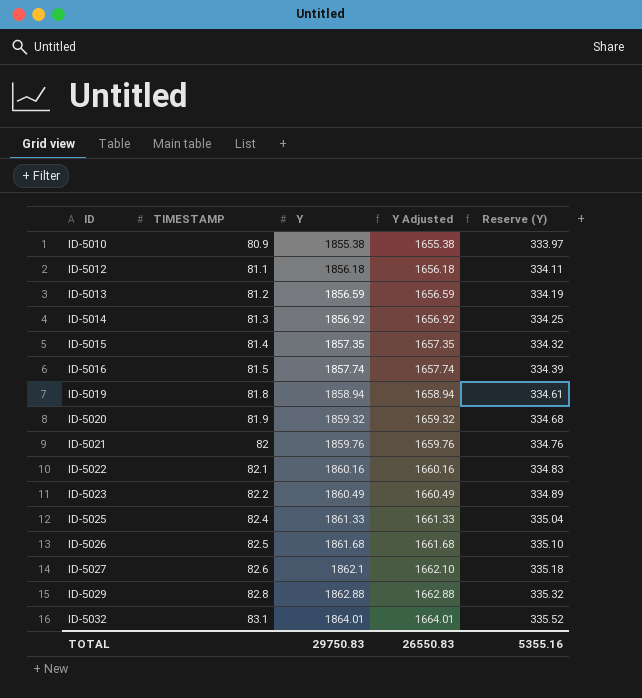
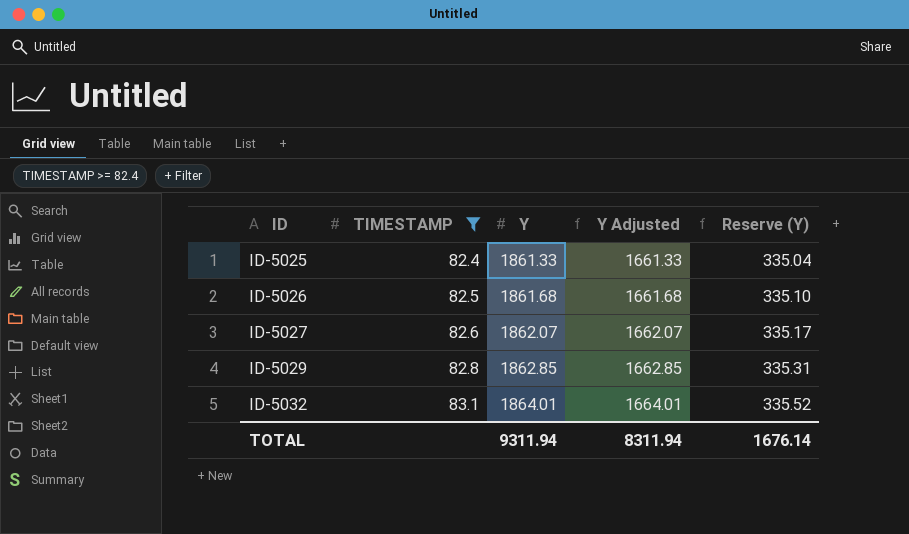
filter: none -> TIMESTAMP >= 82.4
ID-5027 | Y: 1862.1 -> 1862.07
ID-5027 | Y Adjusted: 1662.10 -> 1662.07
ID-5027 | Reserve (Y): 335.18 -> 335.17
ID-5029 | Y: 1862.88 -> 1862.85
ID-5029 | Y Adjusted: 1662.88 -> 1662.85
ID-5029 | Reserve (Y): 335.32 -> 335.31
TOTAL | Y: 29750.83 -> 9311.94
TOTAL | Y Adjusted: 26550.83 -> 8311.94
TOTAL | Reserve (Y): 5355.16 -> 1676.14

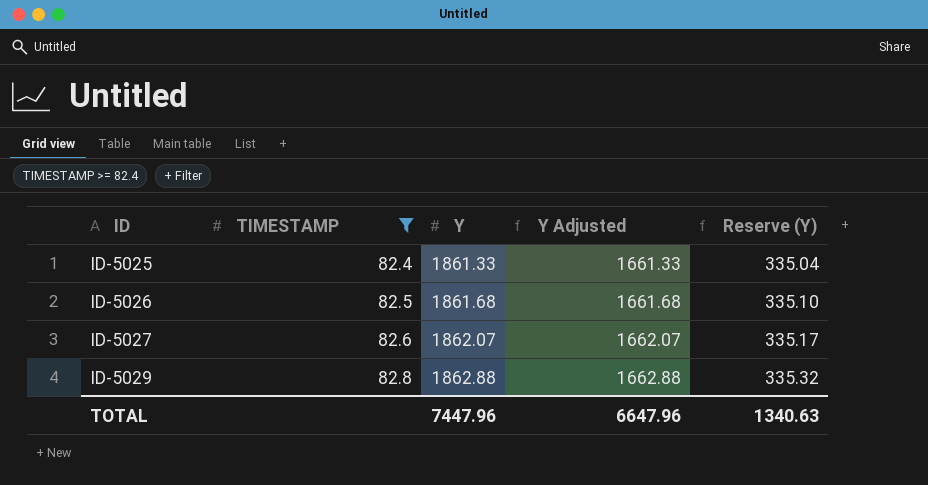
row ID-5032: 83.1 | 1864.01 | 1664.01 | 335.52 -> none
ID-5029 | Y: 1862.85 -> 1862.88
ID-5029 | Y Adjusted: 1662.85 -> 1662.88
ID-5029 | Reserve (Y): 335.31 -> 335.32
TOTAL | Y: 9311.94 -> 7447.96
TOTAL | Y Adjusted: 8311.94 -> 6647.96
TOTAL | Reserve (Y): 1676.14 -> 1340.63

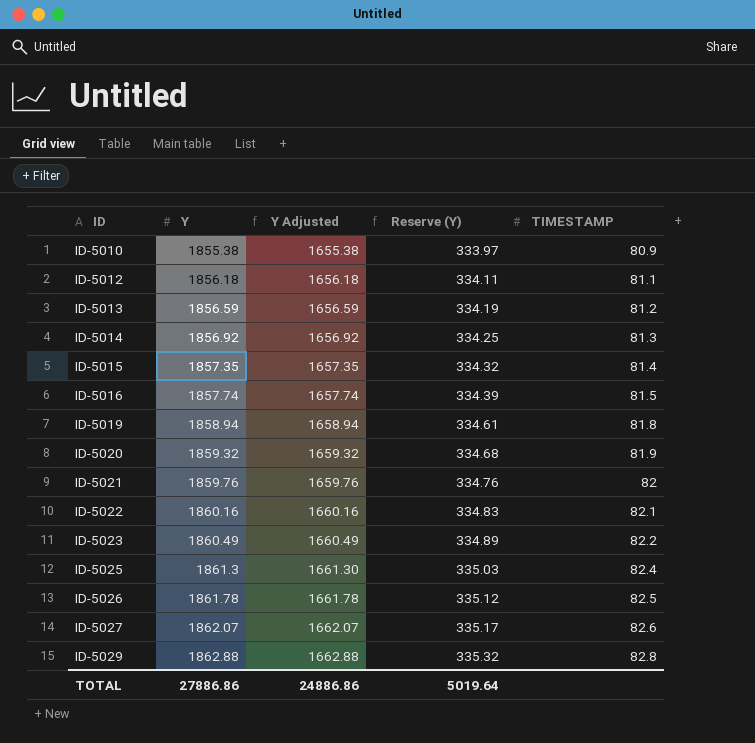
filter: TIMESTAMP >= 82.4 -> none
column TIMESTAMP | position: 2 -> 5
ID-5025 | Y: 1861.33 -> 1861.3
ID-5025 | Y Adjusted: 1661.33 -> 1661.30
ID-5025 | Reserve (Y): 335.04 -> 335.03
ID-5026 | Y: 1861.68 -> 1861.78
ID-5026 | Y Adjusted: 1661.68 -> 1661.78
ID-5026 | Reserve (Y): 335.10 -> 335.12
TOTAL | Y: 7447.96 -> 27886.86
TOTAL | Y Adjusted: 6647.96 -> 24886.86
TOTAL | Reserve (Y): 1340.63 -> 5019.64

